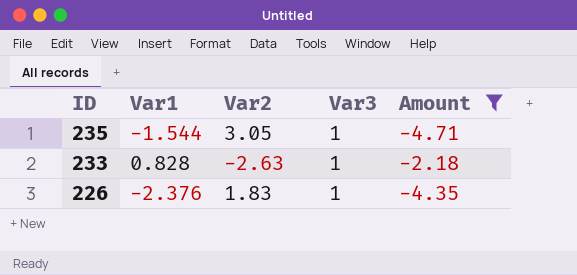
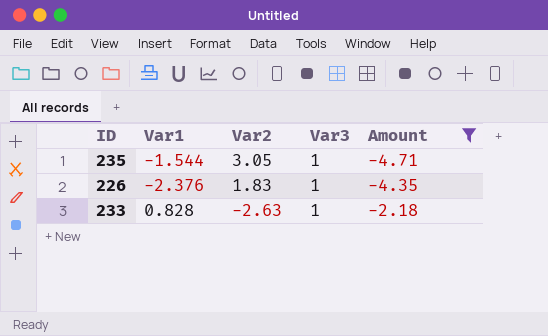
row order: ID descending -> Var2 descending

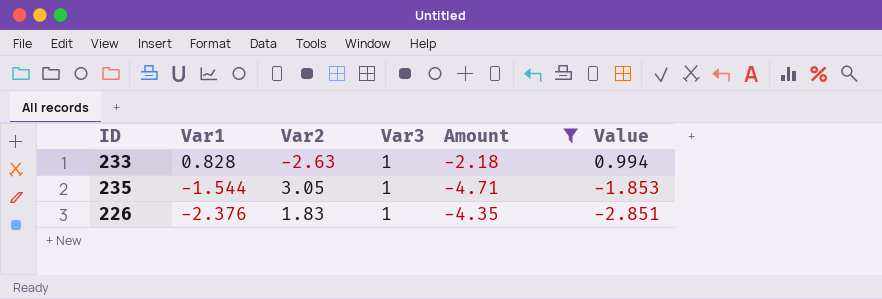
row order: Var2 descending -> Var1 descending
column Value | formula: none -> [Var1] * 1.2

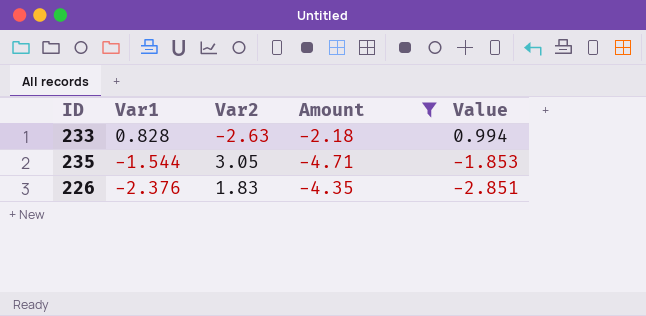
column Var3 | position: 4 -> none

